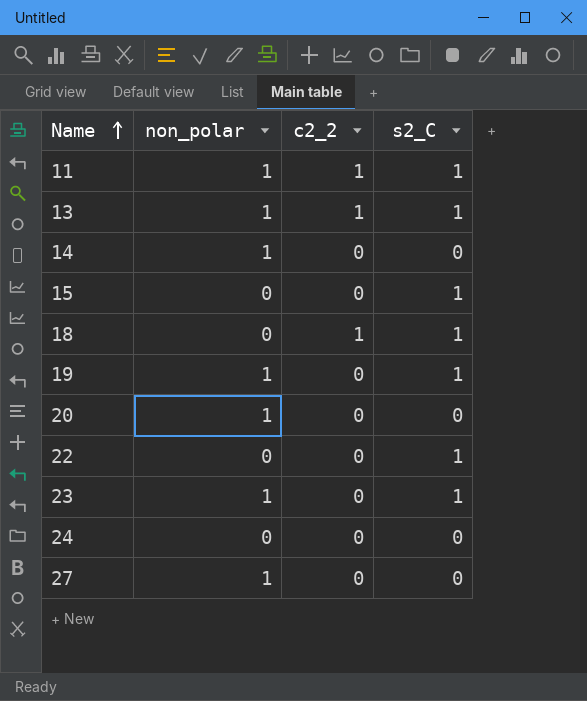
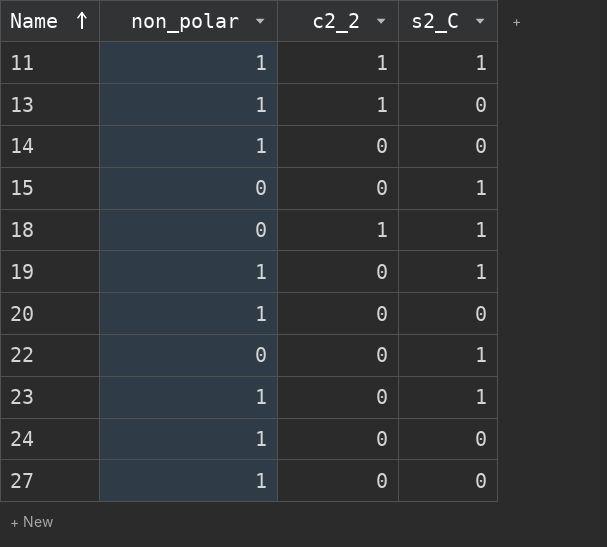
13 | s2_C: 1 -> 0
24 | non_polar: 0 -> 1

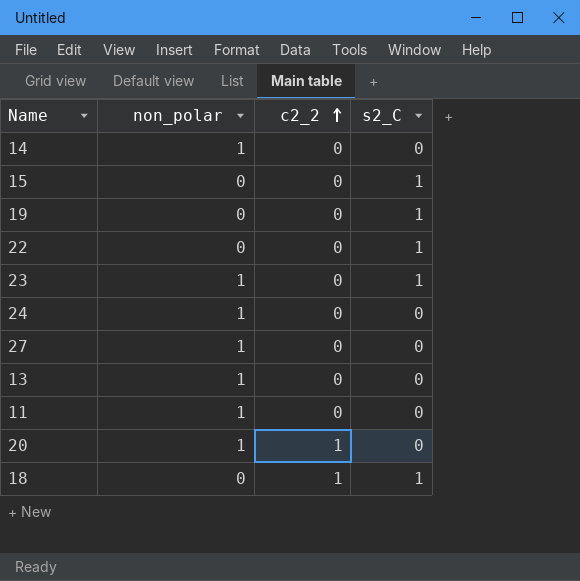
row order: Name ascending -> c2_2 ascending
19 | non_polar: 1 -> 0
13 | c2_2: 1 -> 0
11 | c2_2: 1 -> 0
11 | s2_C: 1 -> 0
20 | c2_2: 0 -> 1

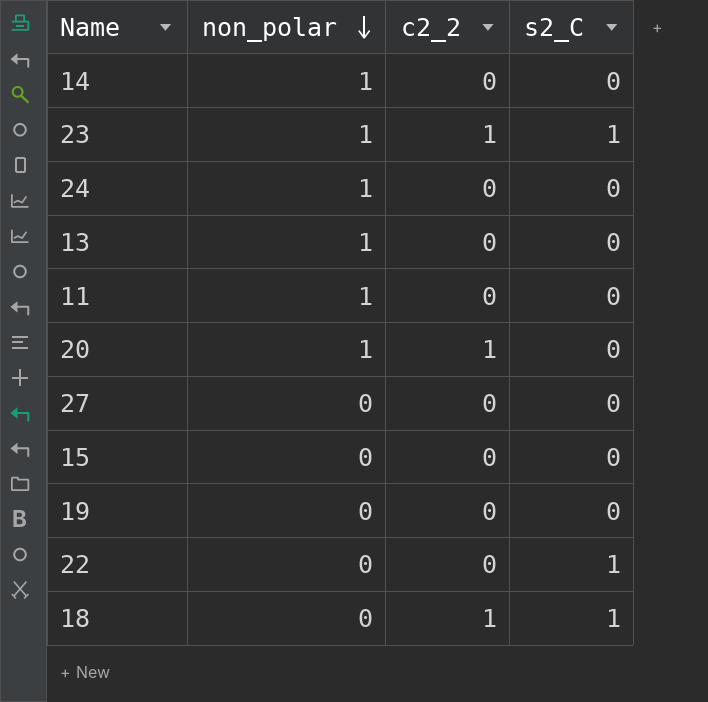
row order: c2_2 ascending -> non_polar descending
23 | c2_2: 0 -> 1
27 | non_polar: 1 -> 0
15 | s2_C: 1 -> 0
19 | s2_C: 1 -> 0

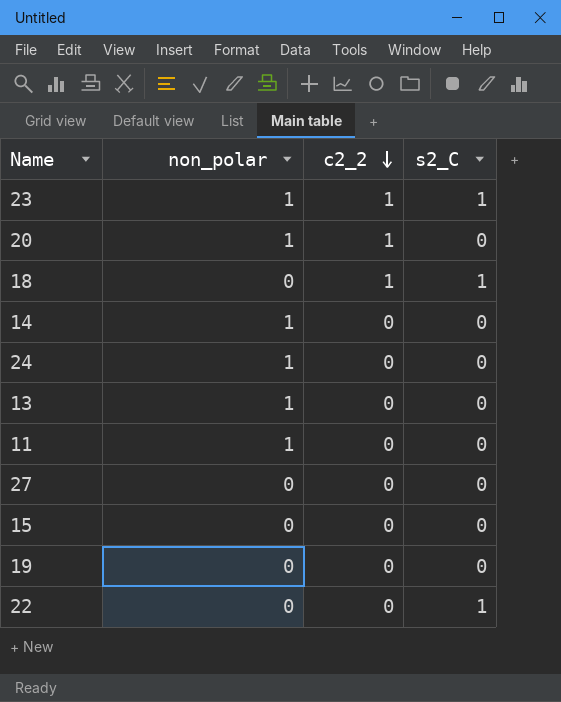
row order: non_polar descending -> c2_2 descending

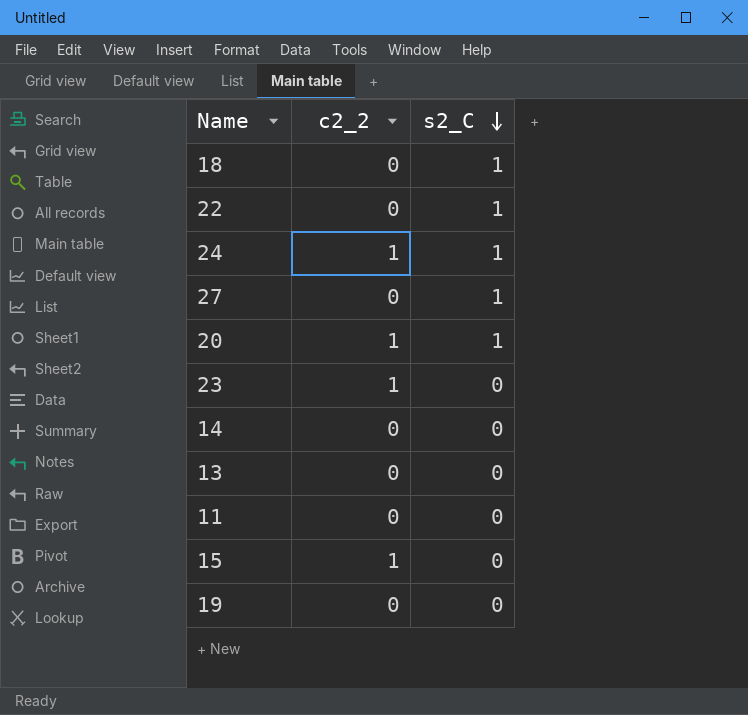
row order: c2_2 descending -> s2_C descending
column non_polar | position: 2 -> none
18 | c2_2: 1 -> 0
24 | c2_2: 0 -> 1
24 | s2_C: 0 -> 1
27 | s2_C: 0 -> 1
20 | s2_C: 0 -> 1
23 | s2_C: 1 -> 0
15 | c2_2: 0 -> 1

